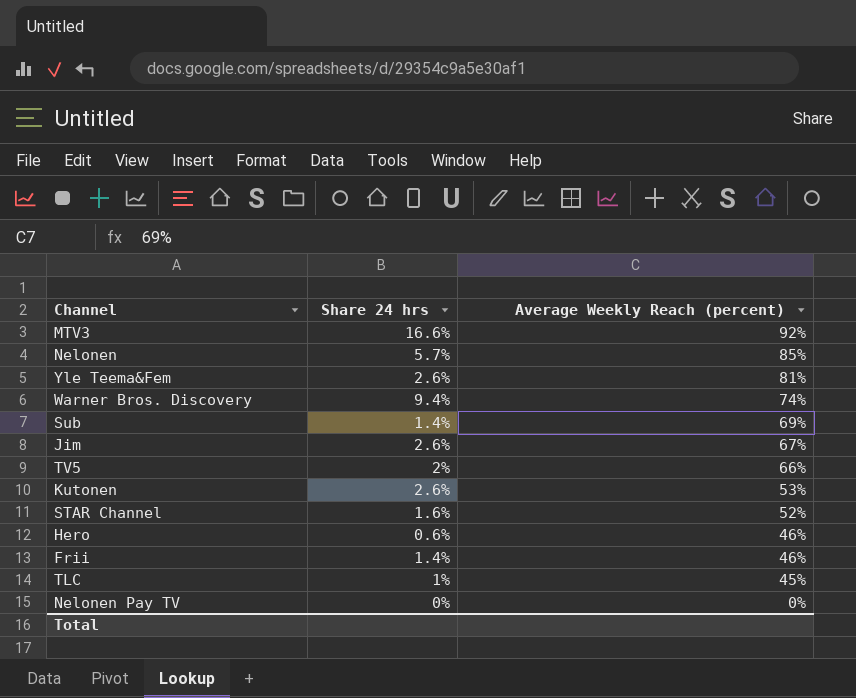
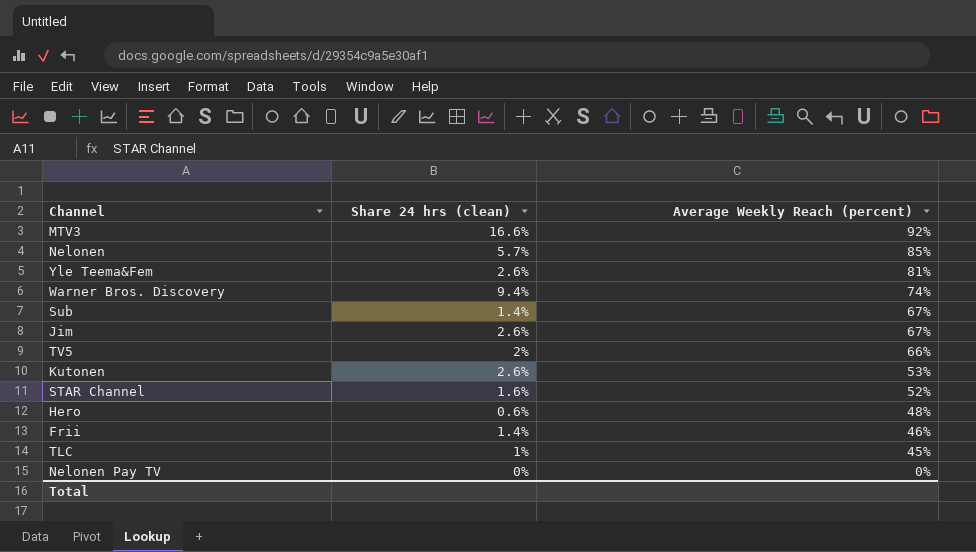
column name: Share 24 hrs -> Share 24 hrs (clean)
Sub | Average Weekly Reach (percent): 69% -> 67%
Hero | Average Weekly Reach (percent): 46% -> 48%

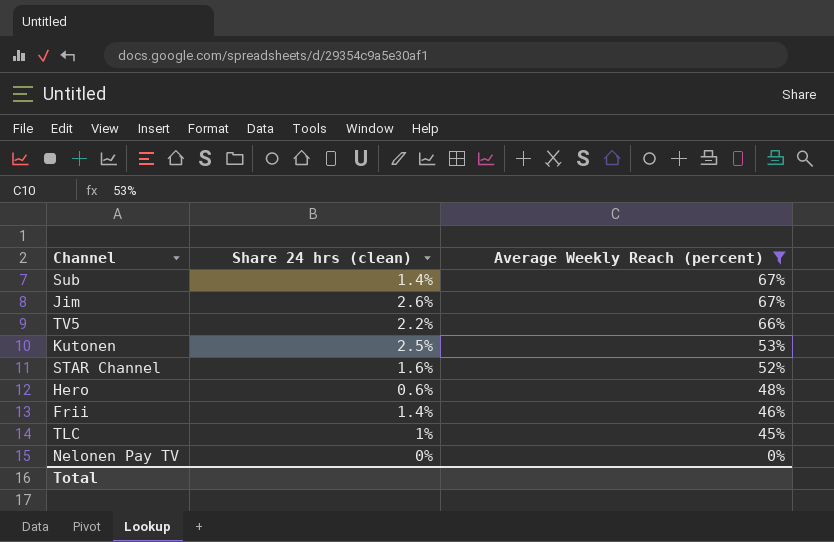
filter: none -> Average Weekly Reach (percent) <= 67%
TV5 | Share 24 hrs (clean): 2% -> 2.2%
Kutonen | Share 24 hrs (clean): 2.6% -> 2.5%

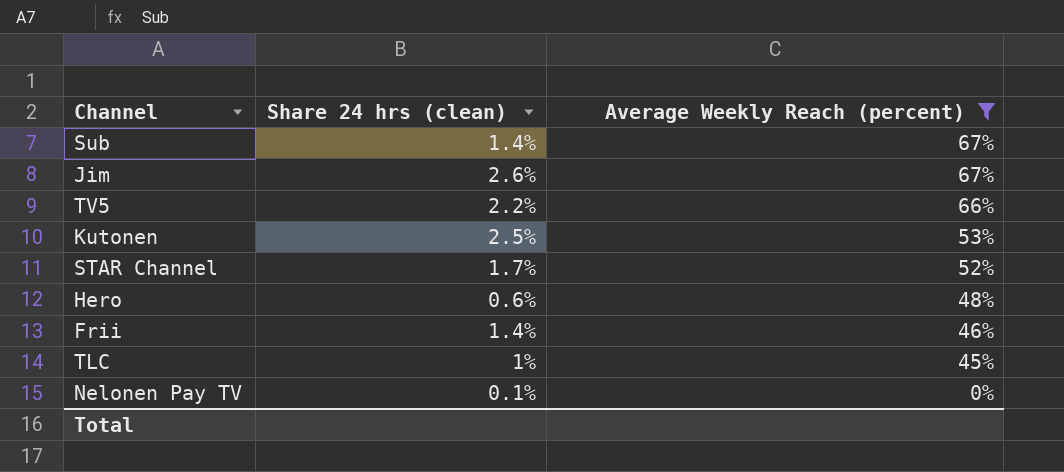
STAR Channel | Share 24 hrs (clean): 1.6% -> 1.7%
Nelonen Pay TV | Share 24 hrs (clean): 0% -> 0.1%

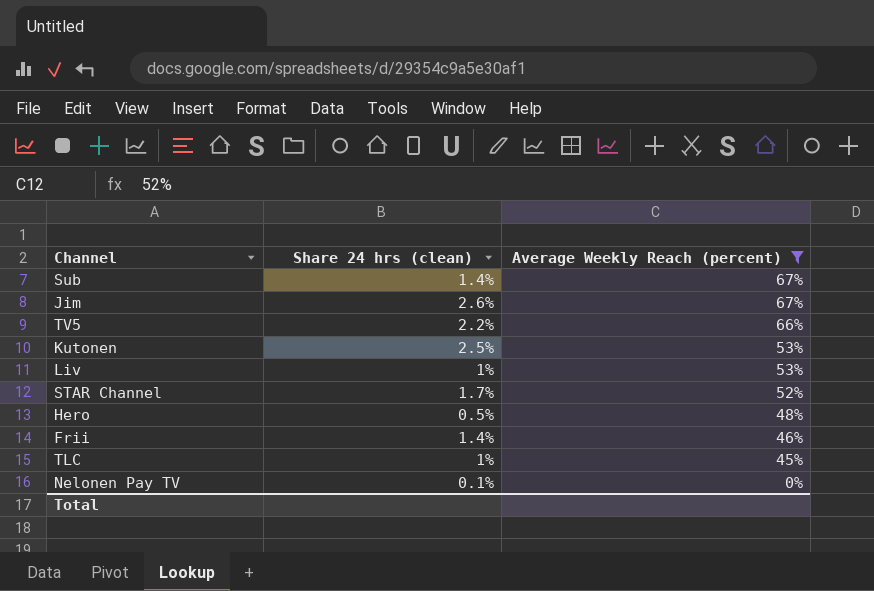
row Liv: none -> 1% | 53%
Hero | Share 24 hrs (clean): 0.6% -> 0.5%

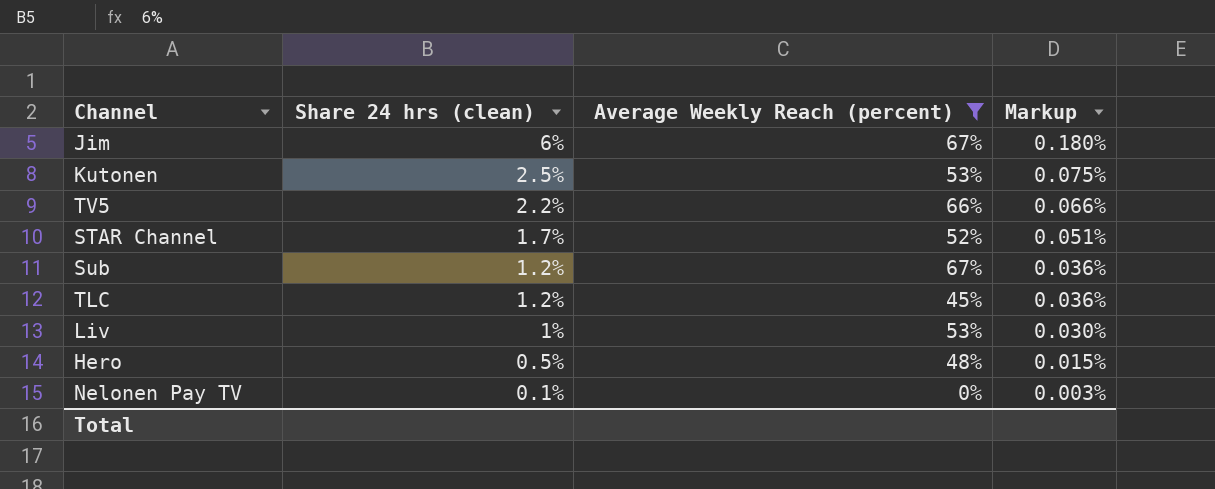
row order: Average Weekly Reach (percent) descending -> Share 24 hrs (clean) descending
column Markup | formula: none -> [Share 24 hrs (clean)] * 0.03
row Frii: 1.4% | 46% -> none
Jim | Share 24 hrs (clean): 2.6% -> 6%
Sub | Share 24 hrs (clean): 1.4% -> 1.2%
TLC | Share 24 hrs (clean): 1% -> 1.2%

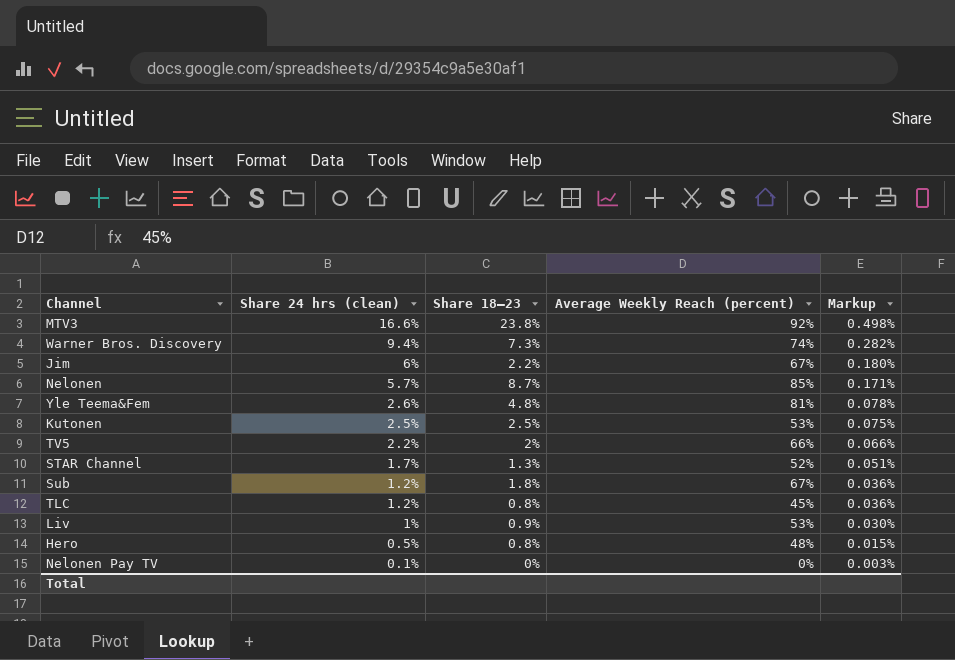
filter: Average Weekly Reach (percent) <= 67% -> none
column Share 18–23 | position: none -> 3

